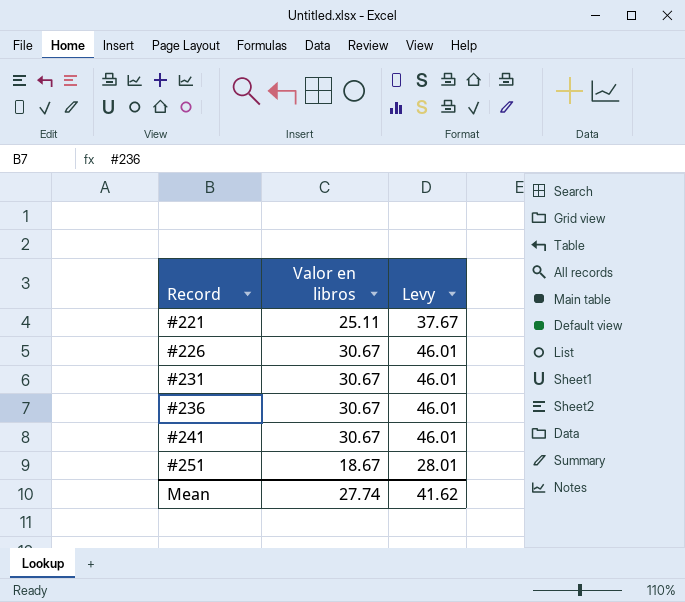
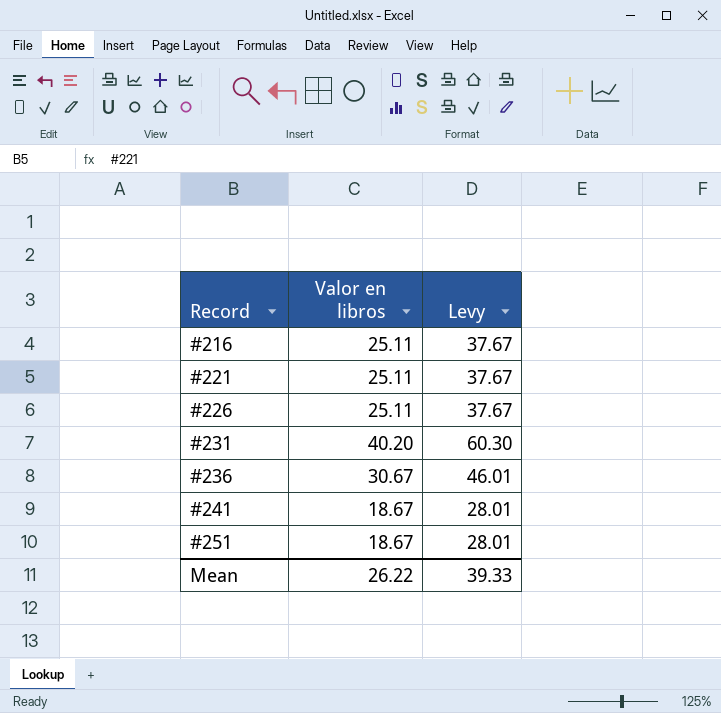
row #216: none -> 25.11 | 37.67
#226 | Valor en libros: 30.67 -> 25.11
#226 | Levy: 46.01 -> 37.67
#231 | Valor en libros: 30.67 -> 40.20
#231 | Levy: 46.01 -> 60.30
#241 | Valor en libros: 30.67 -> 18.67
#241 | Levy: 46.01 -> 28.01
Mean | Valor en libros: 27.74 -> 26.22
Mean | Levy: 41.62 -> 39.33

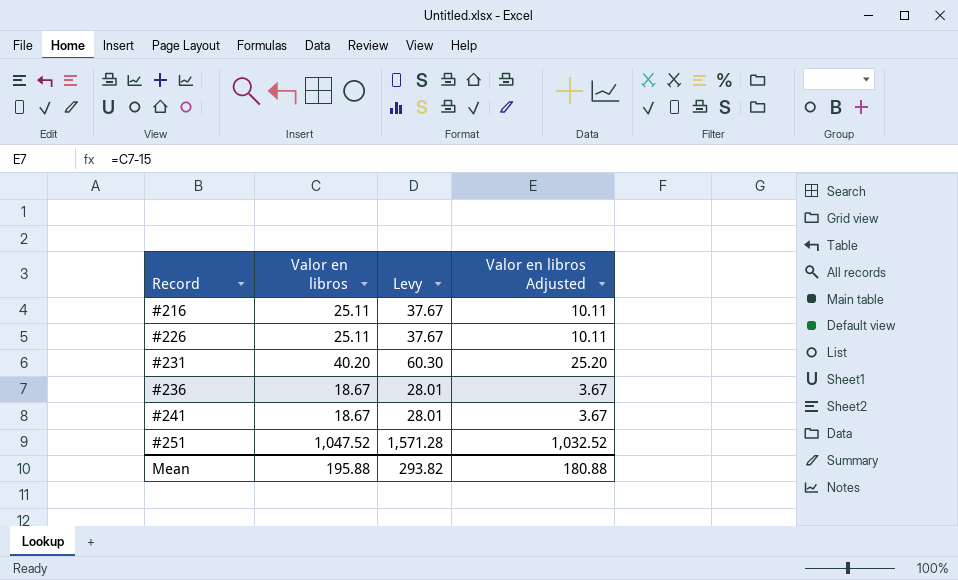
column Valor en libros Adjusted | formula: none -> [Valor en libros] - 15
row #221: 25.11 | 37.67 -> none
#236 | Valor en libros: 30.67 -> 18.67
#236 | Levy: 46.01 -> 28.01
#251 | Valor en libros: 18.67 -> 1,047.52
#251 | Levy: 28.01 -> 1,571.28
Mean | Valor en libros: 26.22 -> 195.88
Mean | Levy: 39.33 -> 293.82

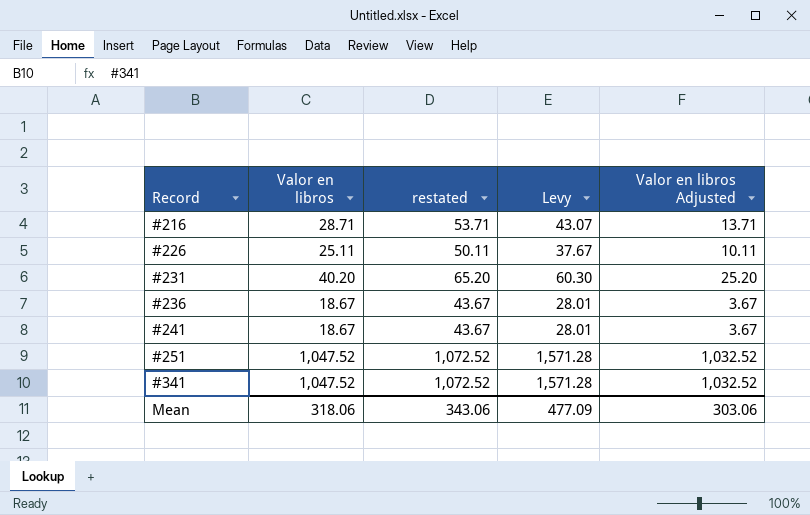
column restated | formula: none -> [Valor en libros] + 25
#216 | Valor en libros: 25.11 -> 28.71
#216 | Levy: 37.67 -> 43.07
#216 | Valor en libros Adjusted: 10.11 -> 13.71
row #341: none -> 1,047.52 | 1,072.52 | 1,571.28 | 1,032.52
Mean | Valor en libros: 195.88 -> 318.06
Mean | Levy: 293.82 -> 477.09
Mean | Valor en libros Adjusted: 180.88 -> 303.06

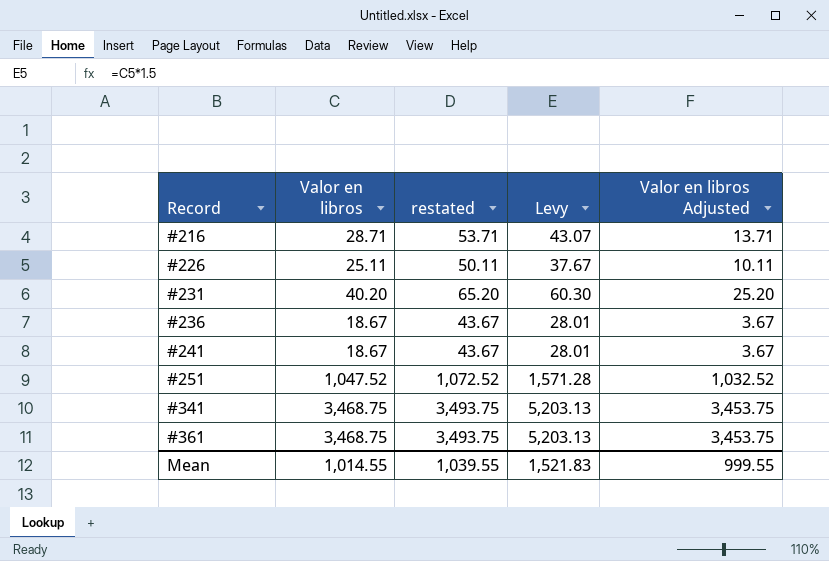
#341 | Valor en libros: 1,047.52 -> 3,468.75
#341 | restated: 1,072.52 -> 3,493.75
#341 | Levy: 1,571.28 -> 5,203.13
#341 | Valor en libros Adjusted: 1,032.52 -> 3,453.75
row #361: none -> 3,468.75 | 3,493.75 | 5,203.13 | 3,453.75
Mean | Valor en libros: 318.06 -> 1,014.55
Mean | restated: 343.06 -> 1,039.55
Mean | Levy: 477.09 -> 1,521.83
Mean | Valor en libros Adjusted: 303.06 -> 999.55

